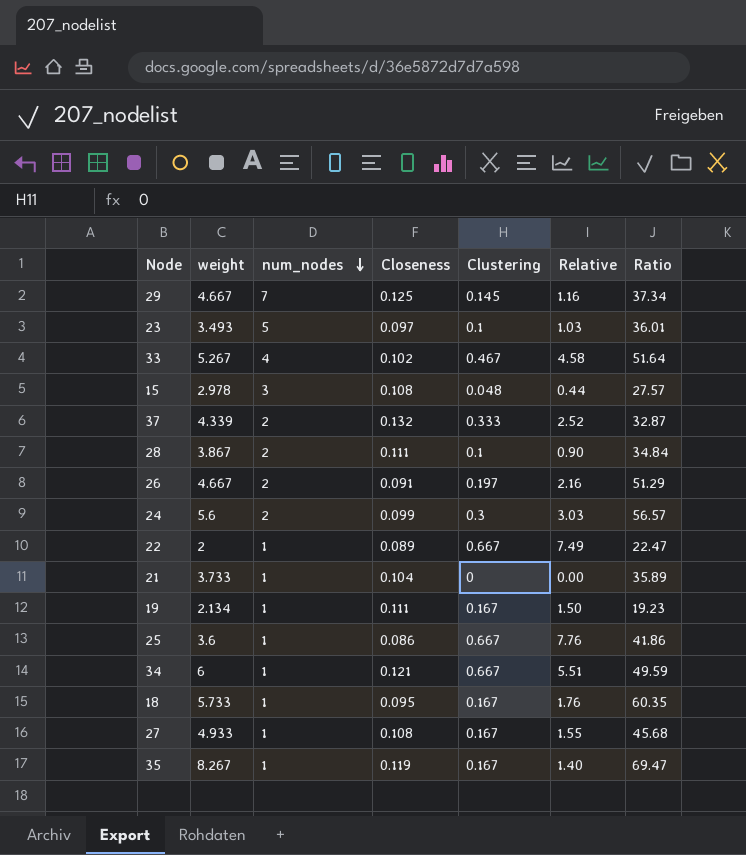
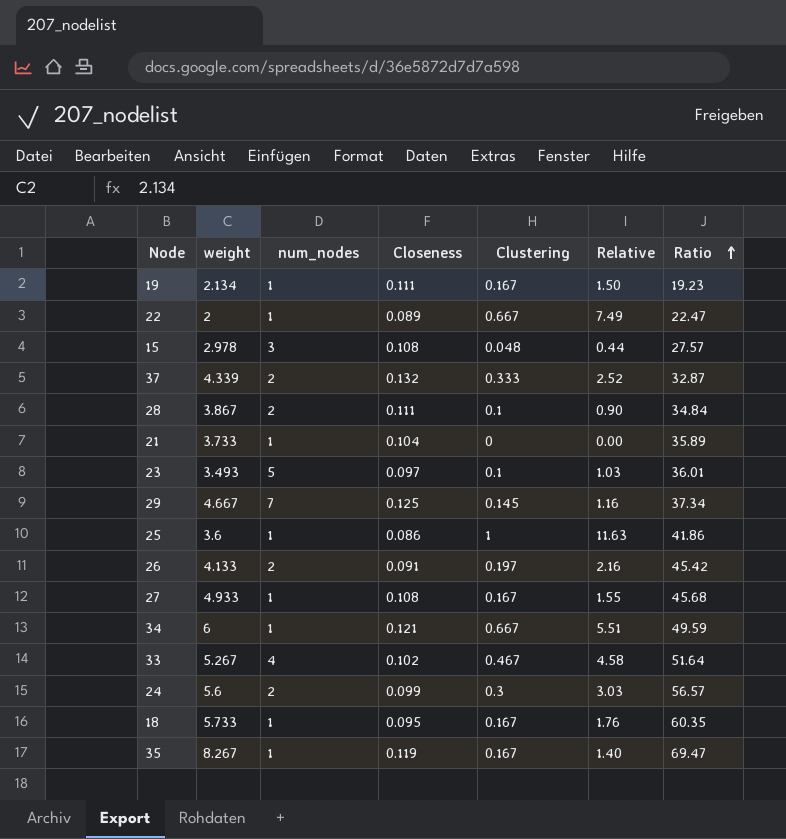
row order: num_nodes descending -> Ratio ascending
25 | Clustering: 0.667 -> 1
25 | Relative: 7.76 -> 11.63
26 | weight: 4.667 -> 4.133
26 | Ratio: 51.29 -> 45.42

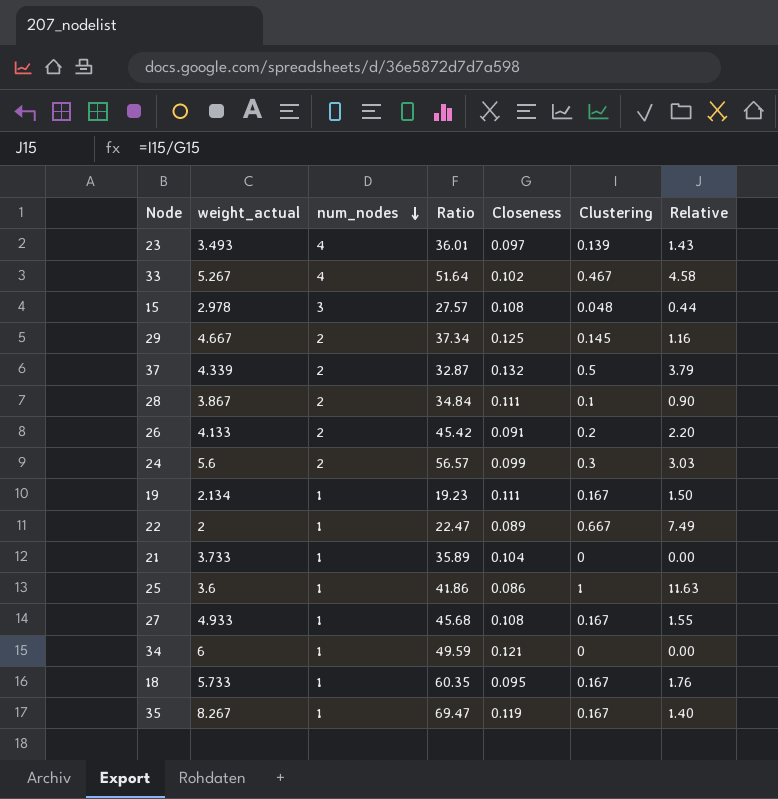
row order: Ratio ascending -> num_nodes descending
column name: weight -> weight_actual
column Ratio | position: 7 -> 4
23 | num_nodes: 5 -> 4
23 | Clustering: 0.1 -> 0.139
23 | Relative: 1.03 -> 1.43
29 | num_nodes: 7 -> 2
37 | Clustering: 0.333 -> 0.5
37 | Relative: 2.52 -> 3.79
26 | Clustering: 0.197 -> 0.2
26 | Relative: 2.16 -> 2.20
34 | Clustering: 0.667 -> 0
34 | Relative: 5.51 -> 0.00

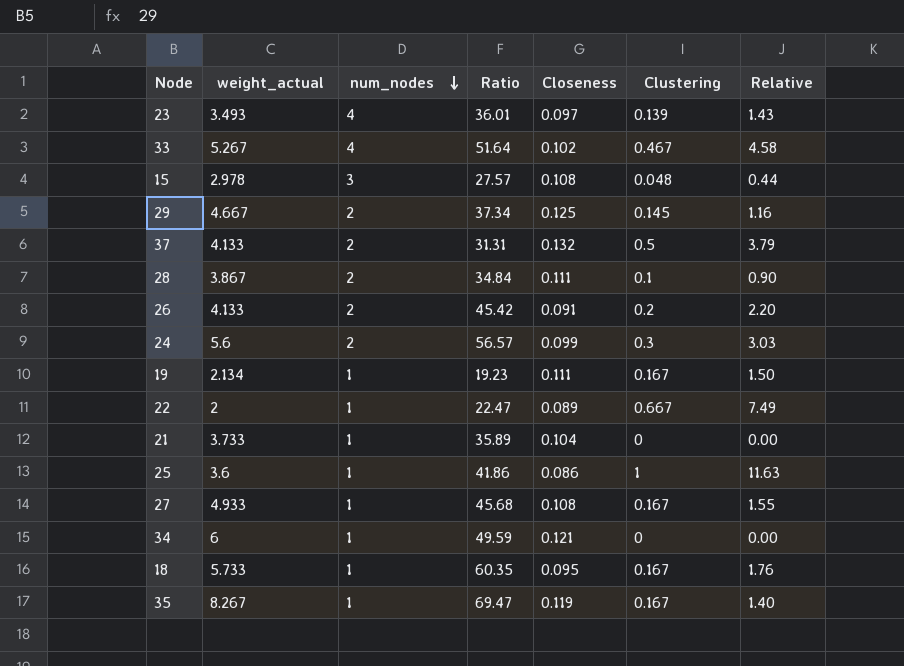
37 | weight_actual: 4.339 -> 4.133
37 | Ratio: 32.87 -> 31.31

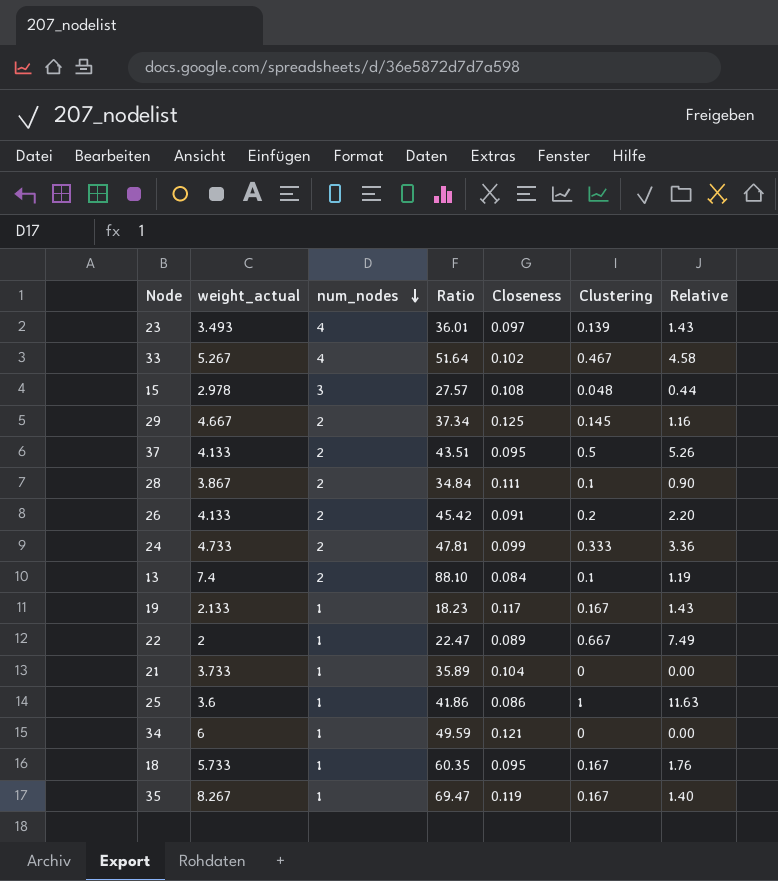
row 27: 4.933 | 1 | 45.68 | 0.108 | 0.167 | 1.55 -> none
37 | Ratio: 31.31 -> 43.51
37 | Closeness: 0.132 -> 0.095
37 | Relative: 3.79 -> 5.26
24 | weight_actual: 5.6 -> 4.733
24 | Ratio: 56.57 -> 47.81
24 | Clustering: 0.3 -> 0.333
24 | Relative: 3.03 -> 3.36
row 13: none -> 7.4 | 2 | 88.10 | 0.084 | 0.1 | 1.19
19 | weight_actual: 2.134 -> 2.133
19 | Ratio: 19.23 -> 18.23
19 | Closeness: 0.111 -> 0.117
19 | Relative: 1.50 -> 1.43

